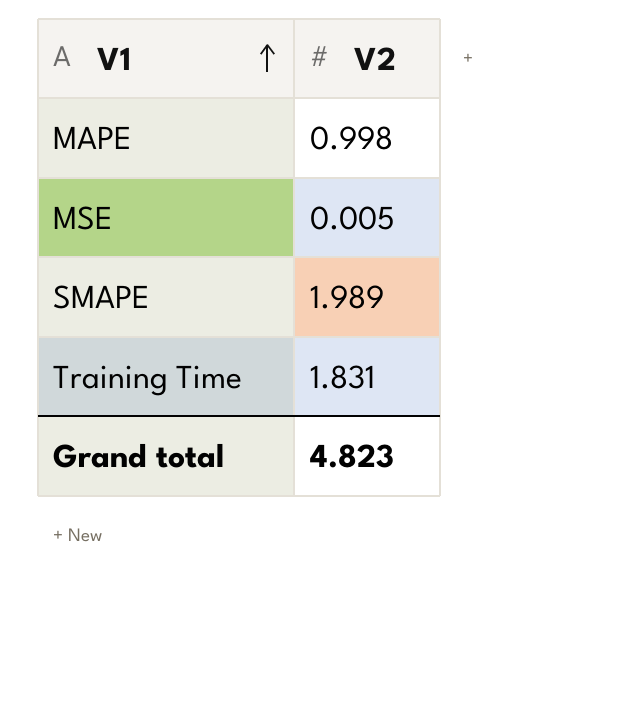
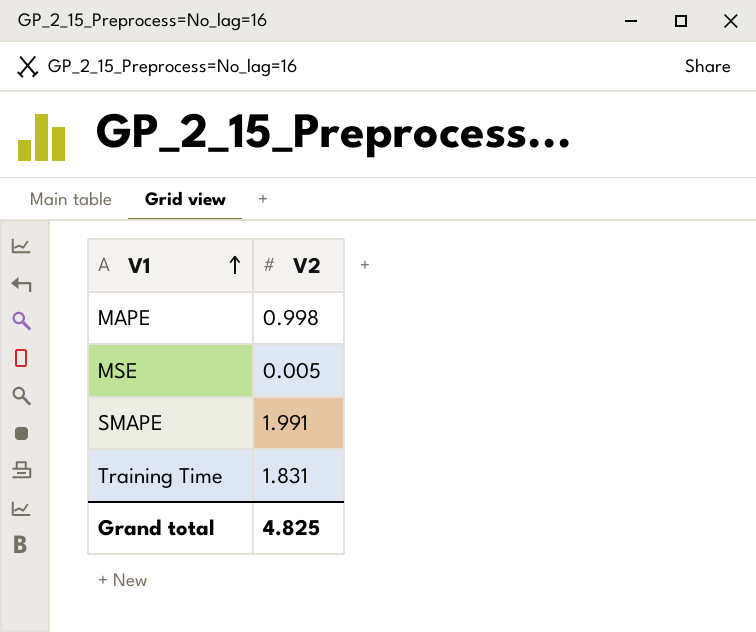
SMAPE | V2: 1.989 -> 1.991
Grand total | V2: 4.823 -> 4.825

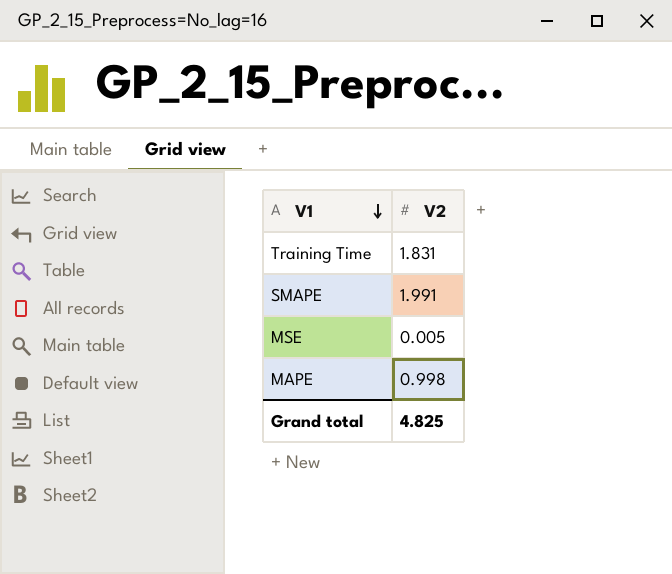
row order: V1 ascending -> V1 descending

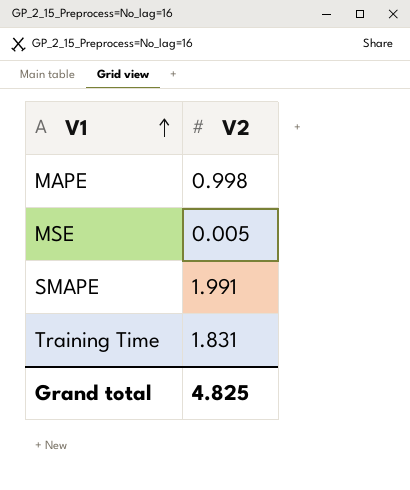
row order: V1 descending -> V1 ascending

